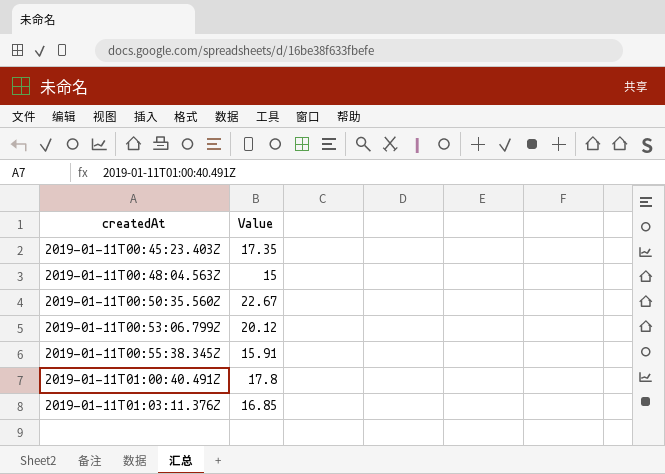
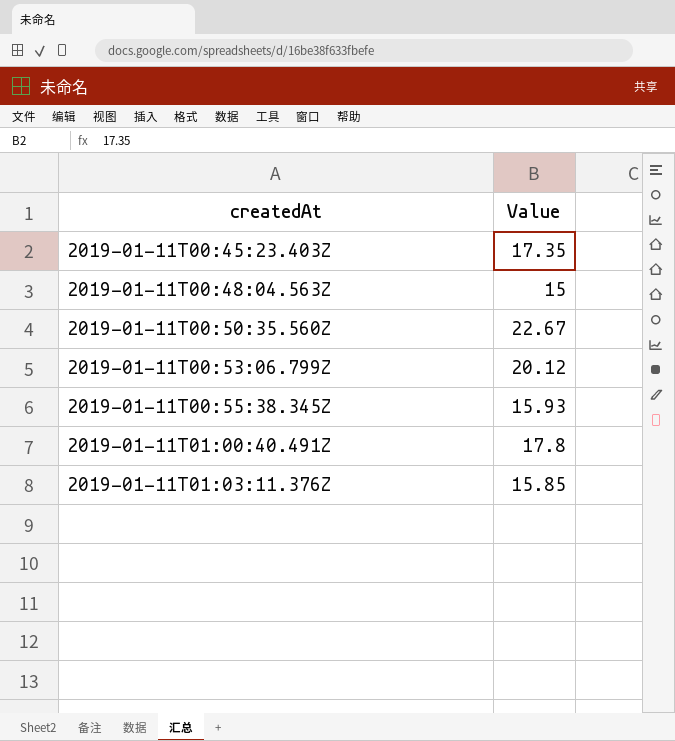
2019-01-11T00:55:38.345Z | Value: 15.91 -> 15.93
2019-01-11T01:03:11.376Z | Value: 16.85 -> 15.85

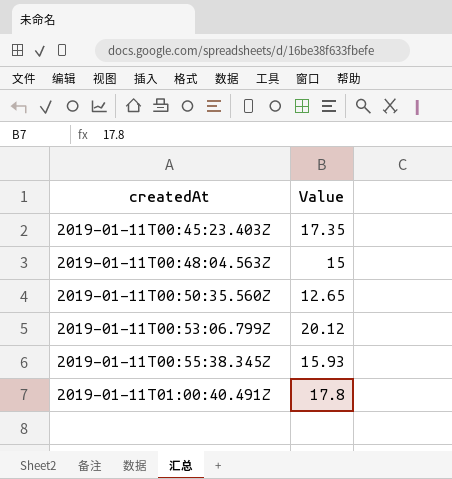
row 2019-01-11T01:03:11.376Z: 15.85 -> none
2019-01-11T00:50:35.560Z | Value: 22.67 -> 12.65

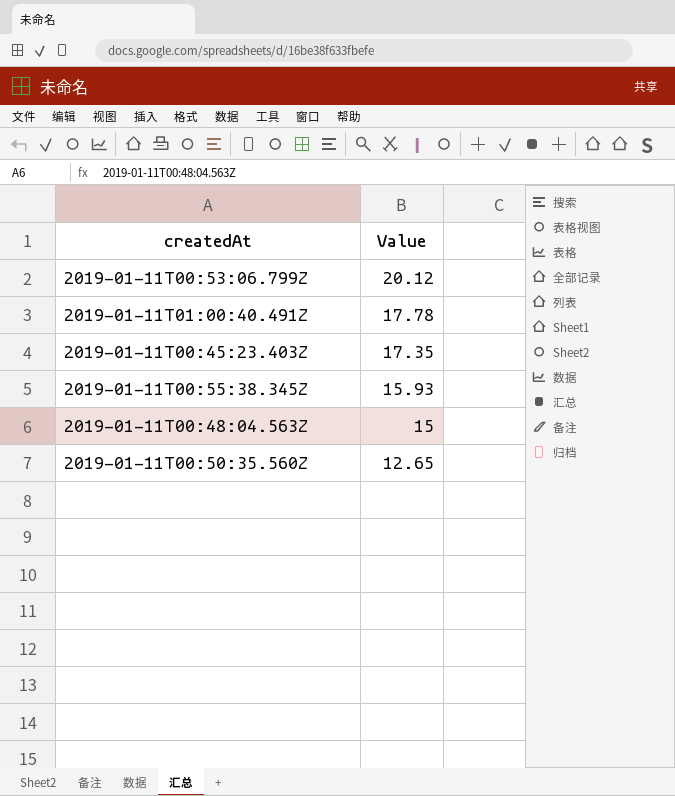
row order: createdAt ascending -> Value descending
2019-01-11T01:00:40.491Z | Value: 17.8 -> 17.78

